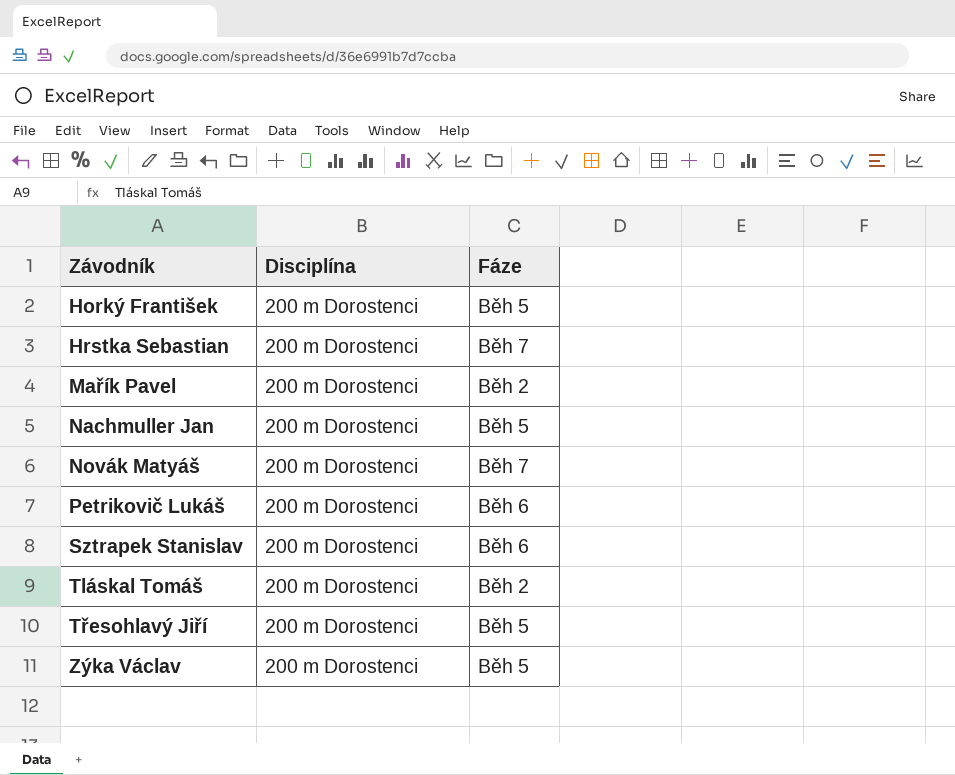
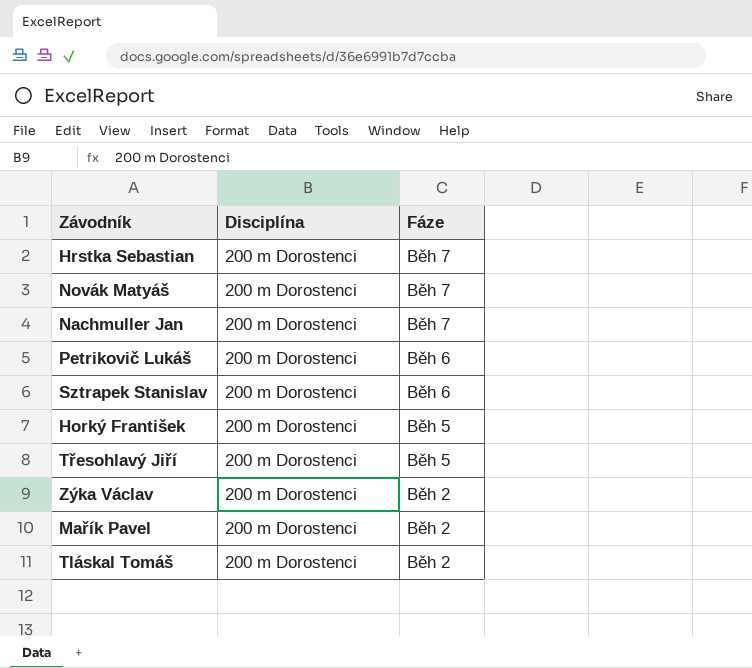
row order: Závodník ascending -> Fáze descending
Nachmuller Jan | Fáze: Běh 5 -> Běh 7
Zýka Václav | Fáze: Běh 5 -> Běh 2

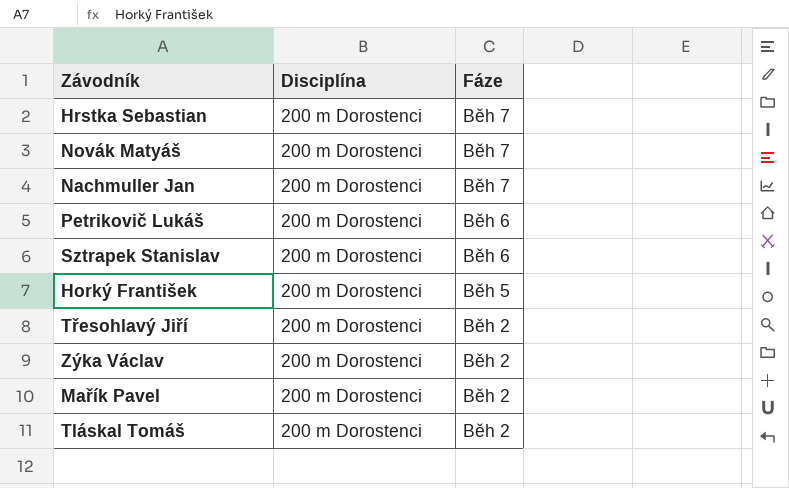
Třesohlavý Jiří | Fáze: Běh 5 -> Běh 2

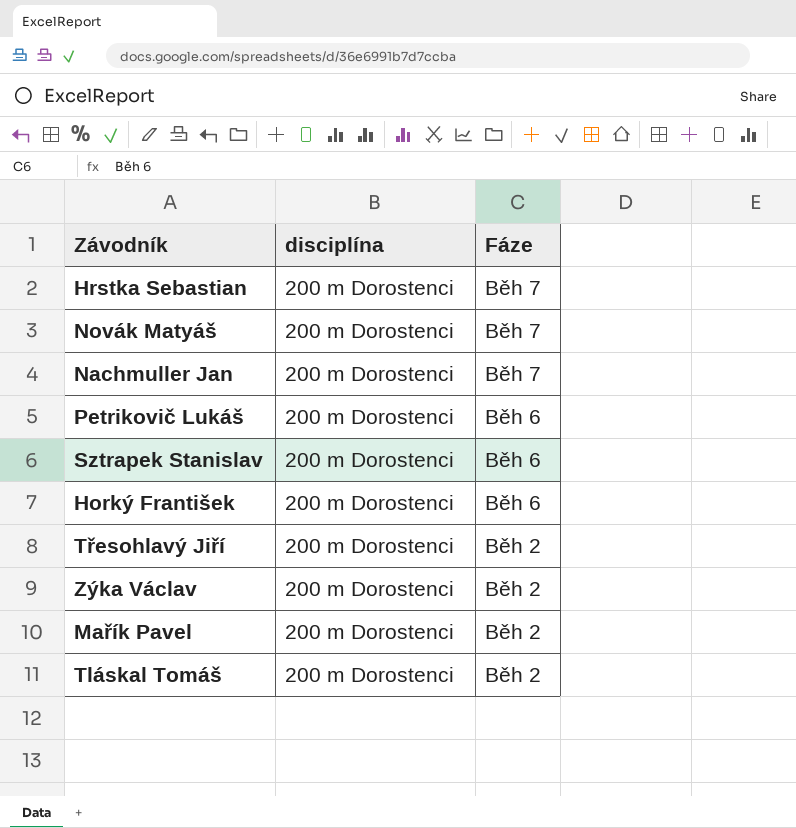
column name: Disciplína -> disciplína
Horký František | Fáze: Běh 5 -> Běh 6

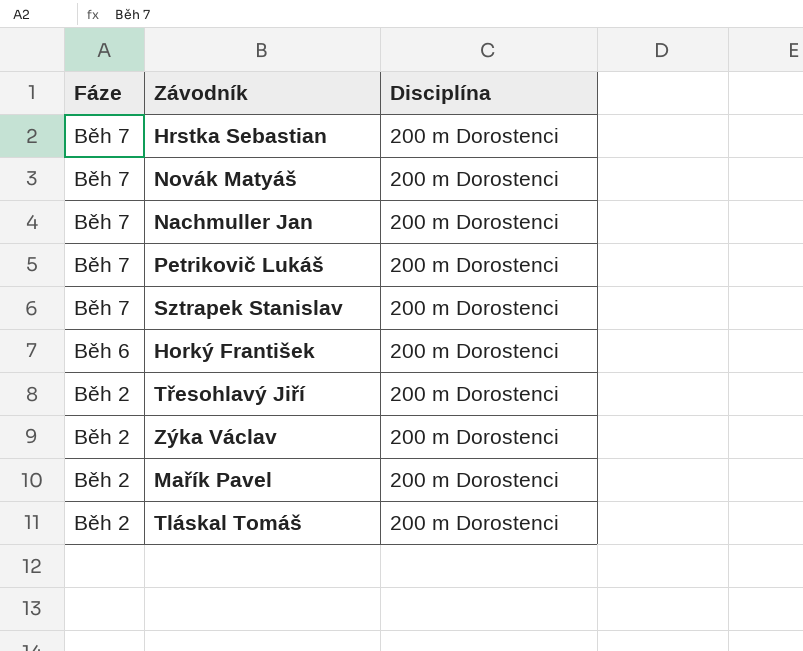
column Fáze | position: 3 -> 1
column name: disciplína -> Disciplína
Petrikovič Lukáš | Fáze: Běh 6 -> Běh 7
Sztrapek Stanislav | Fáze: Běh 6 -> Běh 7

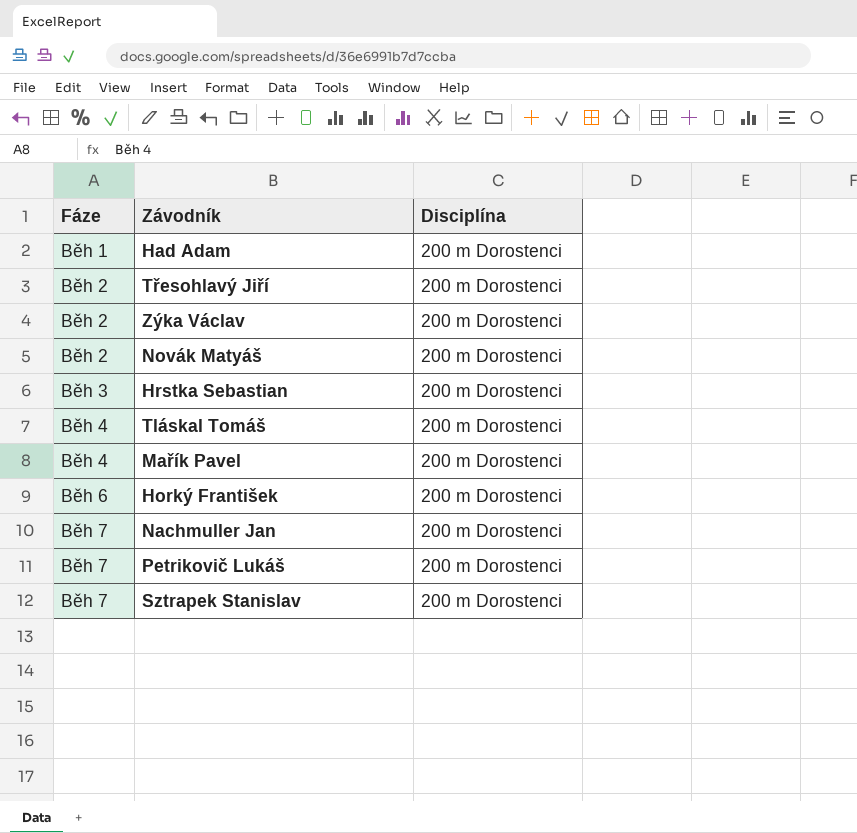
row order: Fáze descending -> Fáze ascending
row Had Adam: none -> Běh 1 | 200 m Dorostenci
Novák Matyáš | Fáze: Běh 7 -> Běh 2
Hrstka Sebastian | Fáze: Běh 7 -> Běh 3
Tláskal Tomáš | Fáze: Běh 2 -> Běh 4
Mařík Pavel | Fáze: Běh 2 -> Běh 4

